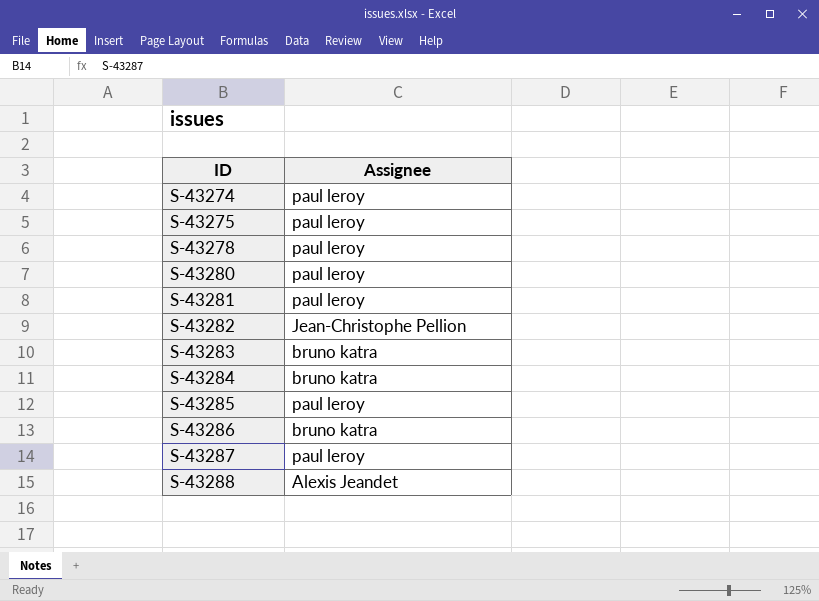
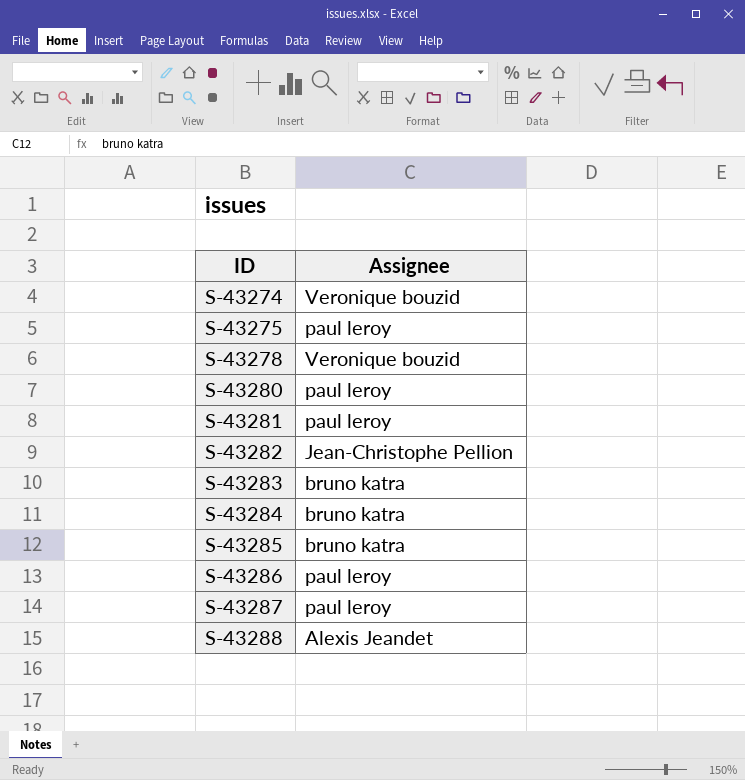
S-43274 | Assignee: paul leroy -> Veronique bouzid
S-43278 | Assignee: paul leroy -> Veronique bouzid
S-43285 | Assignee: paul leroy -> bruno katra
S-43286 | Assignee: bruno katra -> paul leroy

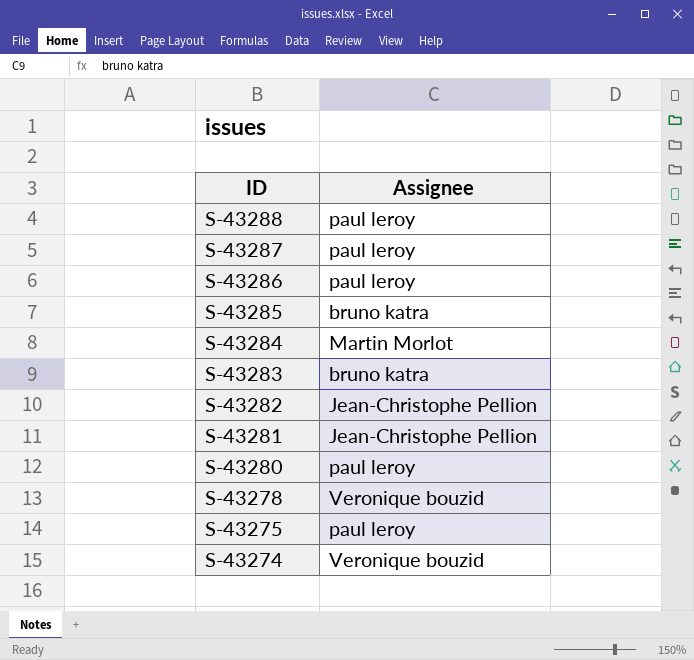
row order: ID ascending -> ID descending
S-43288 | Assignee: Alexis Jeandet -> paul leroy
S-43284 | Assignee: bruno katra -> Martin Morlot
S-43281 | Assignee: paul leroy -> Jean-Christophe Pellion

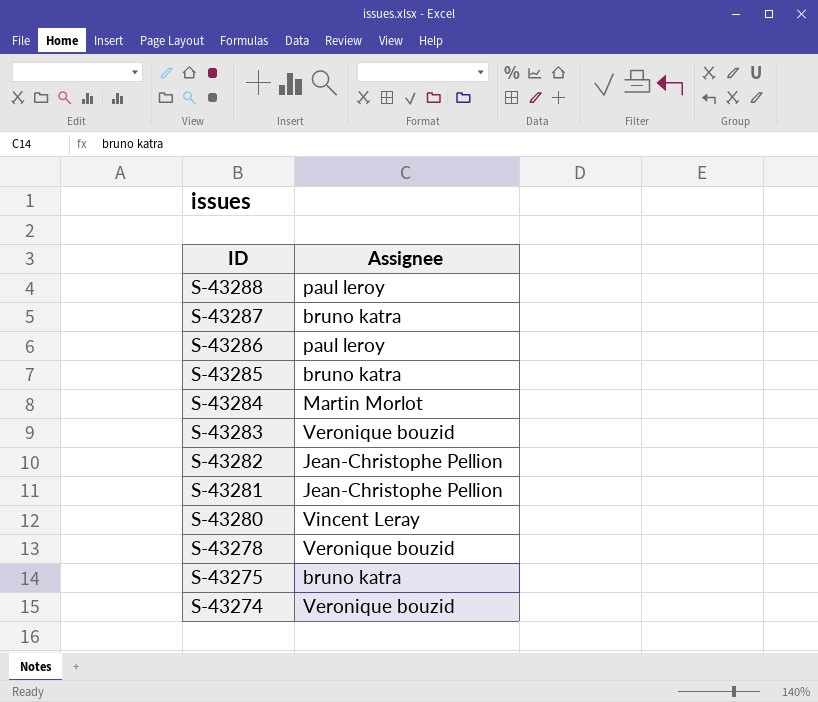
S-43287 | Assignee: paul leroy -> bruno katra
S-43283 | Assignee: bruno katra -> Veronique bouzid
S-43280 | Assignee: paul leroy -> Vincent Leray
S-43275 | Assignee: paul leroy -> bruno katra

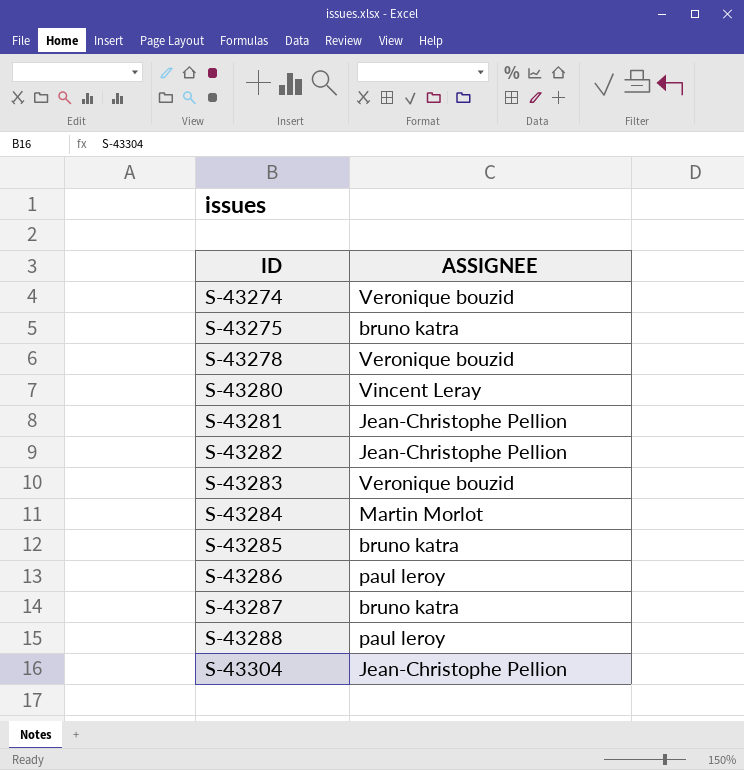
row order: ID descending -> ID ascending
column name: Assignee -> ASSIGNEE
row S-43304: none -> Jean-Christophe Pellion

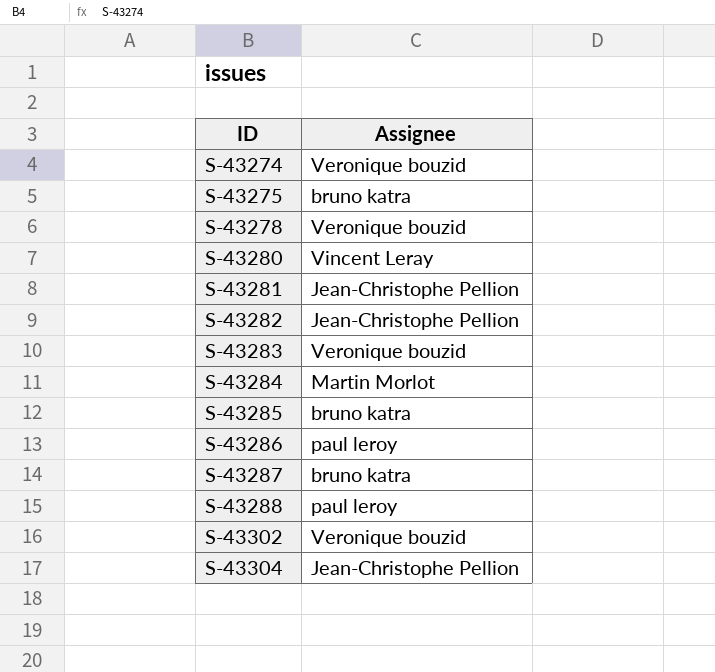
column name: ASSIGNEE -> Assignee
row S-43302: none -> Veronique bouzid

